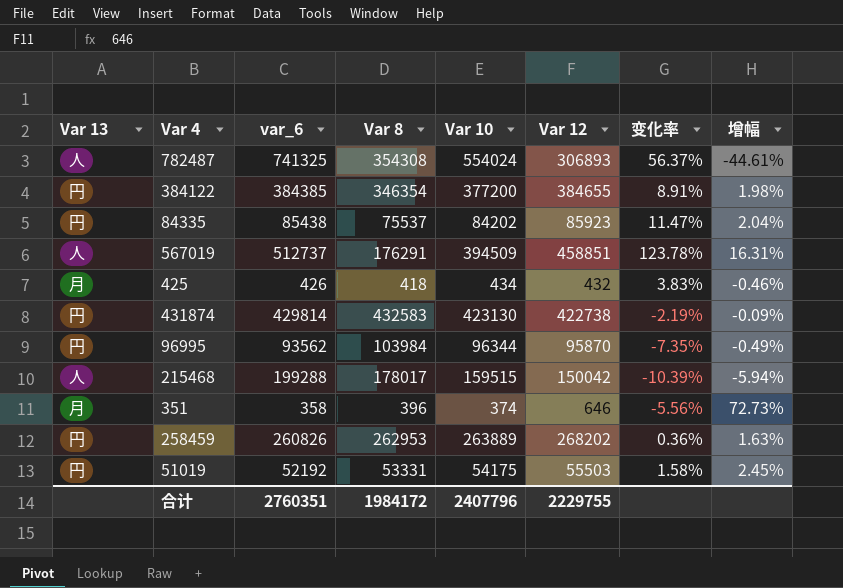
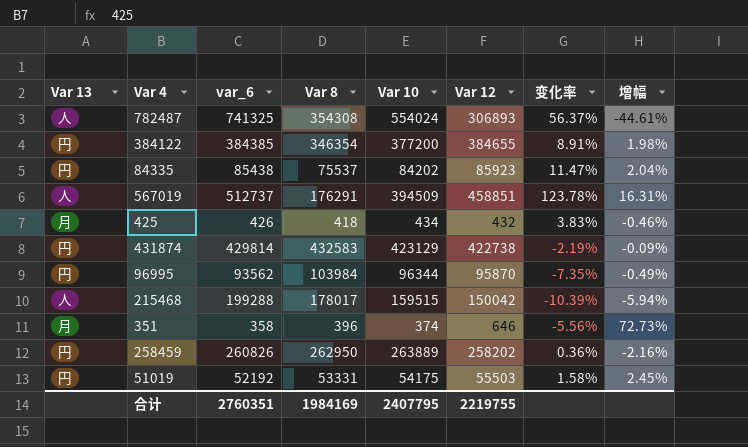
431874 | Var 10: 423130 -> 423129
258459 | Var 8: 262953 -> 262950
258459 | Var 12: 268202 -> 258202
258459 | 增幅: 1.63% -> -2.16%
合计 | Var 8: 1984172 -> 1984169
合计 | Var 10: 2407796 -> 2407795
合计 | Var 12: 2229755 -> 2219755

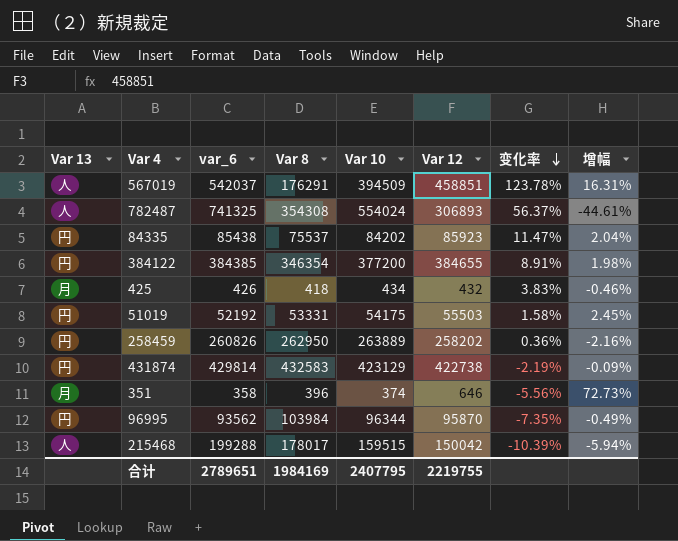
row order: none -> 变化率 descending
567019 | var_6: 512737 -> 542037
合计 | var_6: 2760351 -> 2789651

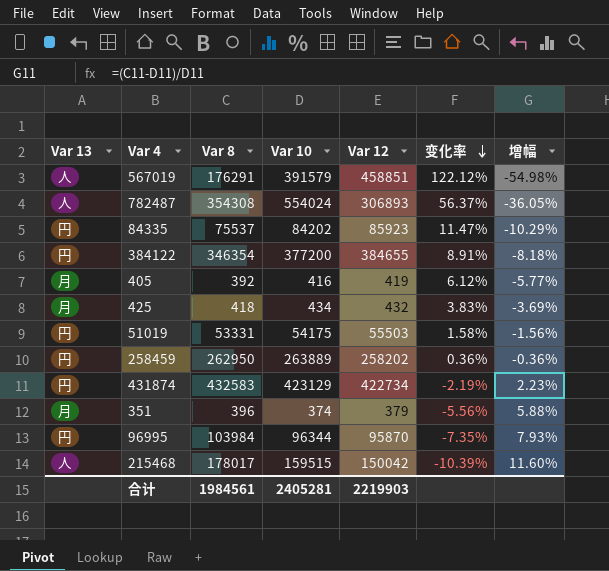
column var_6 | position: 3 -> none
column 增幅 | formula: ([Var 12] - [Var 10]) / [Var 10] -> ([Var 8] - [Var 10]) / [Var 10]
567019 | Var 10: 394509 -> 391579
567019 | 变化率: 123.78% -> 122.12%
row 405: none -> 月 | 392 | 416 | 419 | 6.12% | -5.77%
431874 | Var 12: 422738 -> 422734
351 | Var 12: 646 -> 379
合计 | Var 8: 1984169 -> 1984561
合计 | Var 10: 2407795 -> 2405281
合计 | Var 12: 2219755 -> 2219903

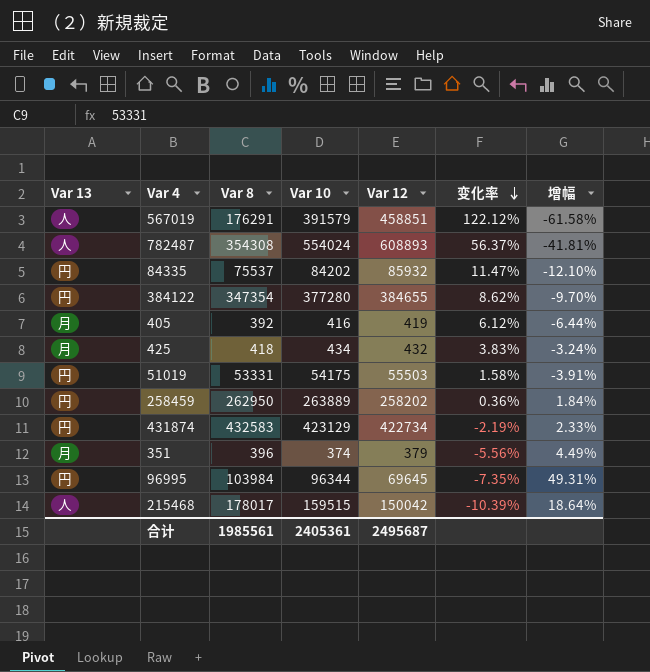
column 增幅 | formula: ([Var 8] - [Var 10]) / [Var 10] -> ([Var 8] - [Var 12]) / [Var 12]
782487 | Var 12: 306893 -> 608893
84335 | Var 12: 85923 -> 85932
384122 | Var 8: 346354 -> 347354
384122 | Var 10: 377200 -> 377280
384122 | 变化率: 8.91% -> 8.62%
96995 | Var 12: 95870 -> 69645
合计 | Var 8: 1984561 -> 1985561
合计 | Var 10: 2405281 -> 2405361
合计 | Var 12: 2219903 -> 2495687

